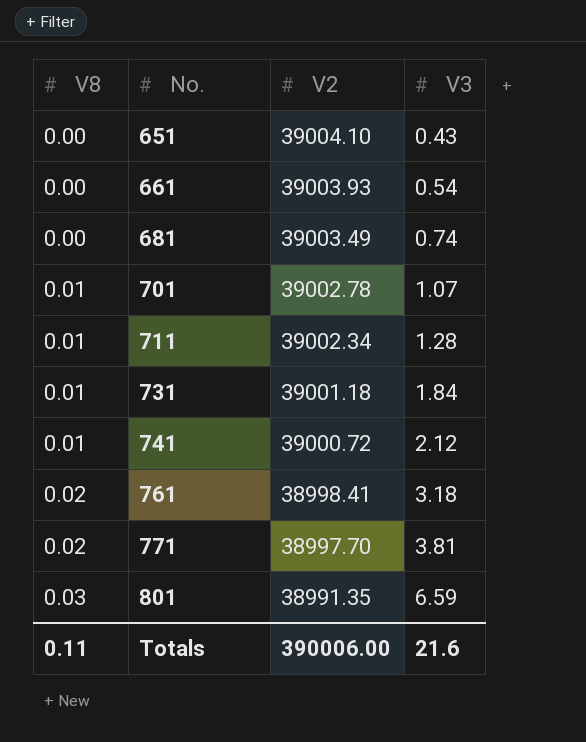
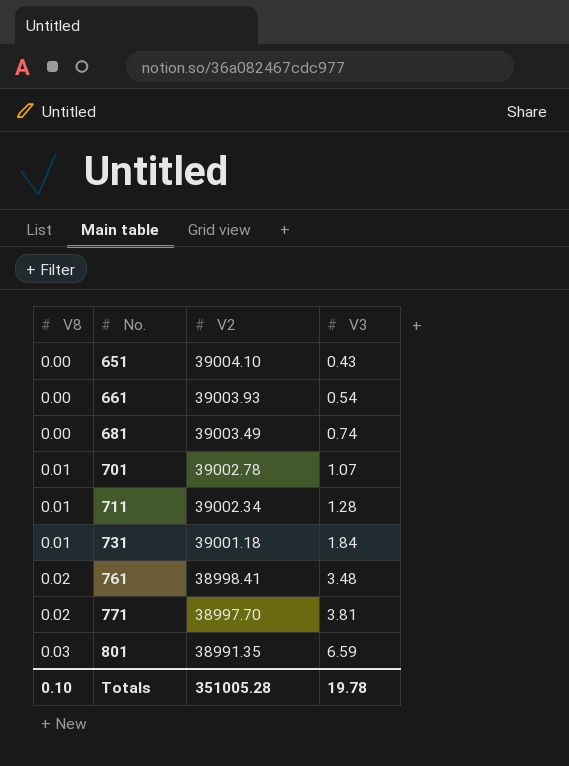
row 741: 0.01 | 39000.72 | 2.12 -> none
761 | V3: 3.18 -> 3.48
Totals | V8: 0.11 -> 0.10
Totals | V2: 390006.00 -> 351005.28
Totals | V3: 21.6 -> 19.78

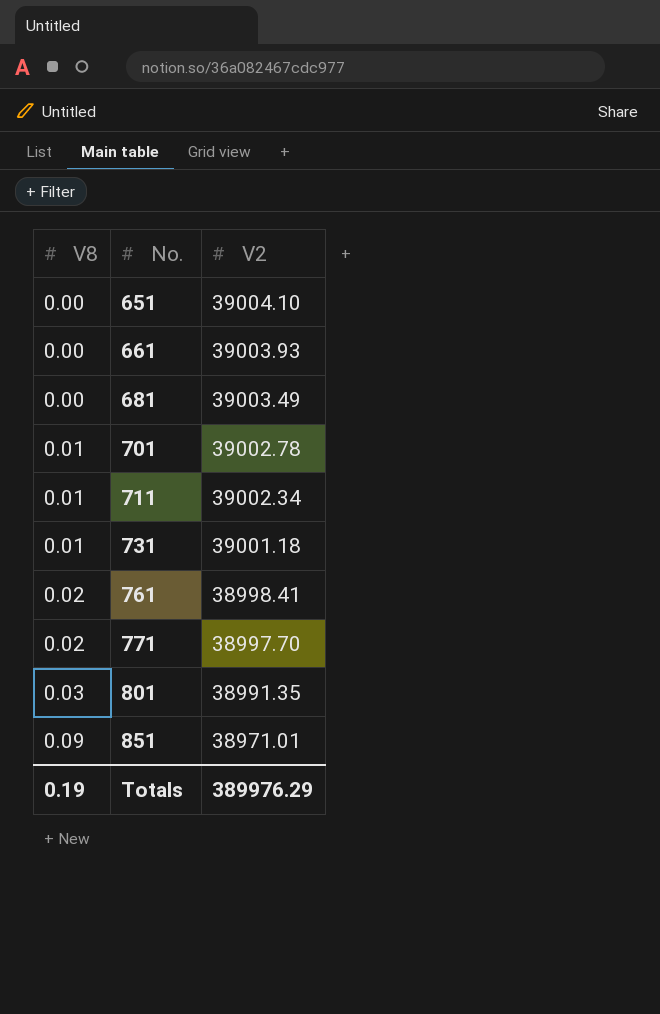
column V3 | position: 4 -> none
row 851: none -> 0.09 | 38971.01
Totals | V8: 0.10 -> 0.19
Totals | V2: 351005.28 -> 389976.29

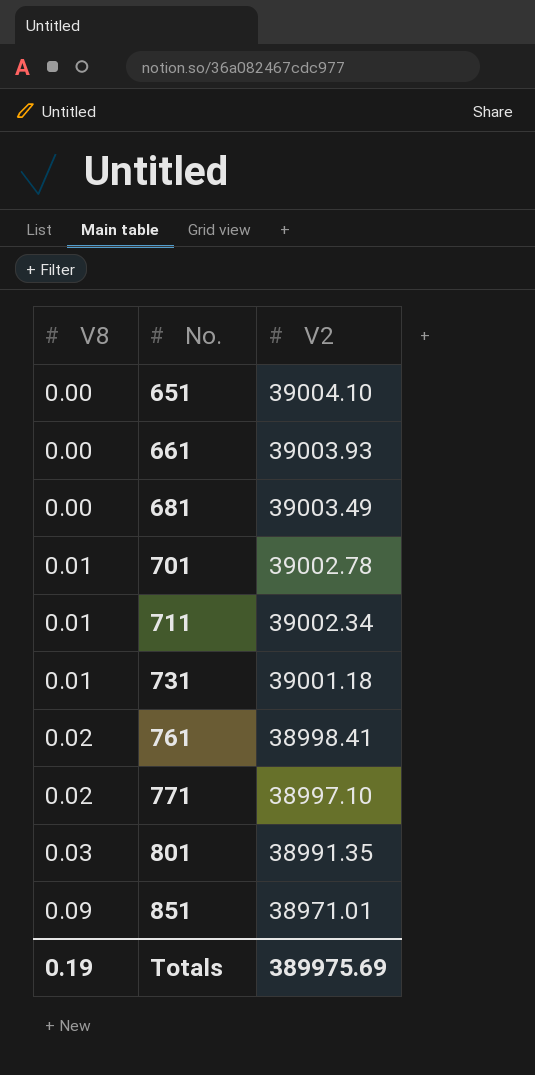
771 | V2: 38997.70 -> 38997.10
Totals | V2: 389976.29 -> 389975.69

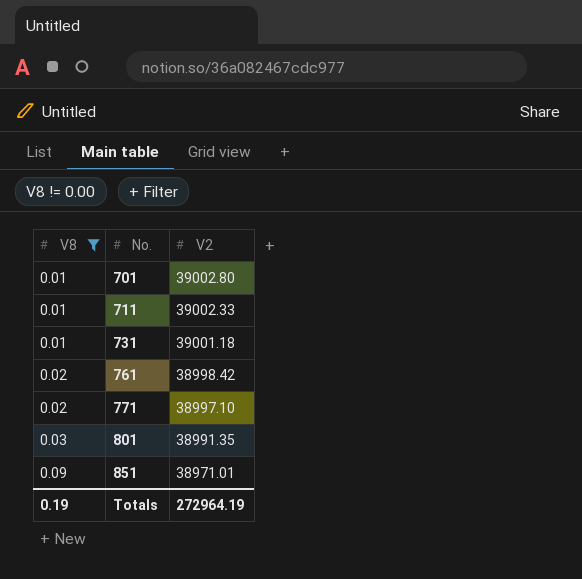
filter: none -> V8 != 0.00
701 | V2: 39002.78 -> 39002.80
711 | V2: 39002.34 -> 39002.33
761 | V2: 38998.41 -> 38998.42
Totals | V2: 389975.69 -> 272964.19

